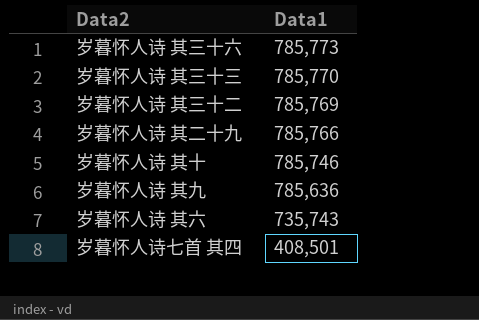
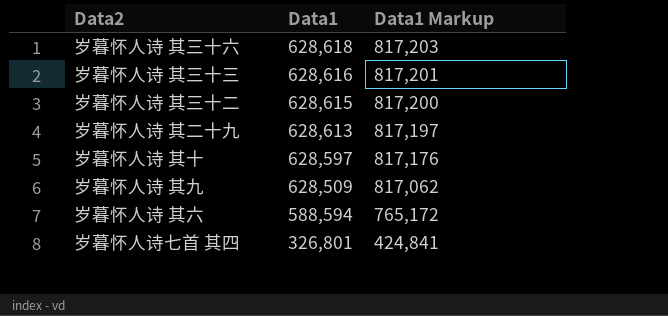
column Data1 Markup | formula: none -> [Data1] * 1.3
岁暮怀人诗 其三十六 | Data1: 785,773 -> 628,618
岁暮怀人诗 其三十三 | Data1: 785,770 -> 628,616
岁暮怀人诗 其三十二 | Data1: 785,769 -> 628,615
岁暮怀人诗 其二十九 | Data1: 785,766 -> 628,613
岁暮怀人诗 其十 | Data1: 785,746 -> 628,597
岁暮怀人诗 其九 | Data1: 785,636 -> 628,509
岁暮怀人诗 其六 | Data1: 735,743 -> 588,594
岁暮怀人诗七首 其四 | Data1: 408,501 -> 326,801

